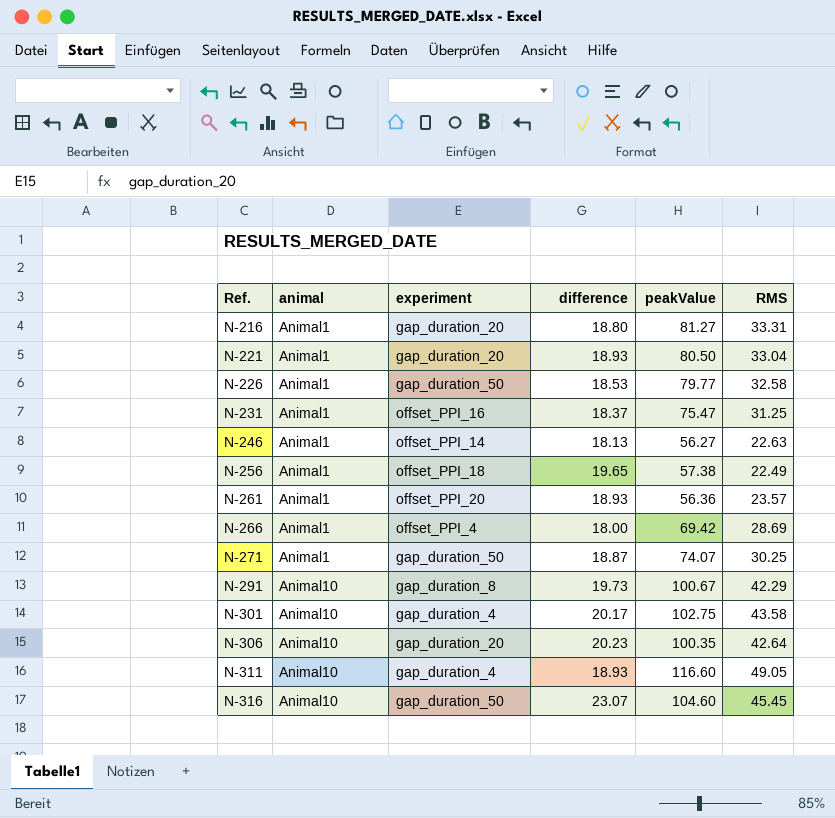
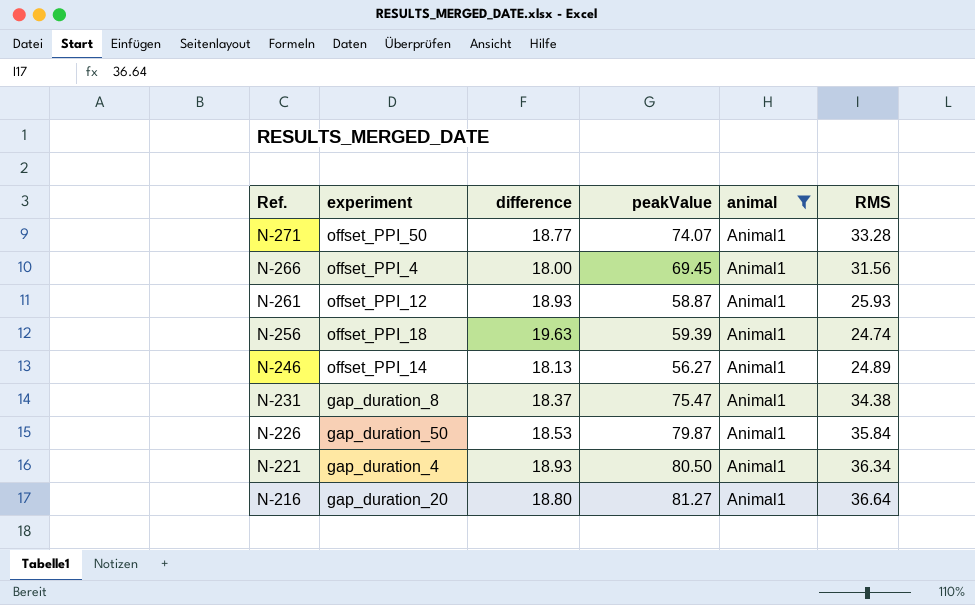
filter: none -> animal = Animal1
row order: Ref. ascending -> Ref. descending
column animal | position: 2 -> 5
N-271 | experiment: gap_duration_50 -> offset_PPI_50
N-271 | difference: 18.87 -> 18.77
N-271 | RMS: 30.25 -> 33.28
N-266 | peakValue: 69.42 -> 69.45
N-266 | RMS: 28.69 -> 31.56
N-261 | experiment: offset_PPI_20 -> offset_PPI_12
N-261 | peakValue: 56.36 -> 58.87
N-261 | RMS: 23.57 -> 25.93
N-256 | difference: 19.65 -> 19.63
N-256 | peakValue: 57.38 -> 59.39
N-256 | RMS: 22.49 -> 24.74
N-246 | RMS: 22.63 -> 24.89
N-231 | experiment: offset_PPI_16 -> gap_duration_8
N-231 | RMS: 31.25 -> 34.38
N-226 | peakValue: 79.77 -> 79.87
N-226 | RMS: 32.58 -> 35.84
N-221 | experiment: gap_duration_20 -> gap_duration_4
N-221 | RMS: 33.04 -> 36.34
N-216 | RMS: 33.31 -> 36.64

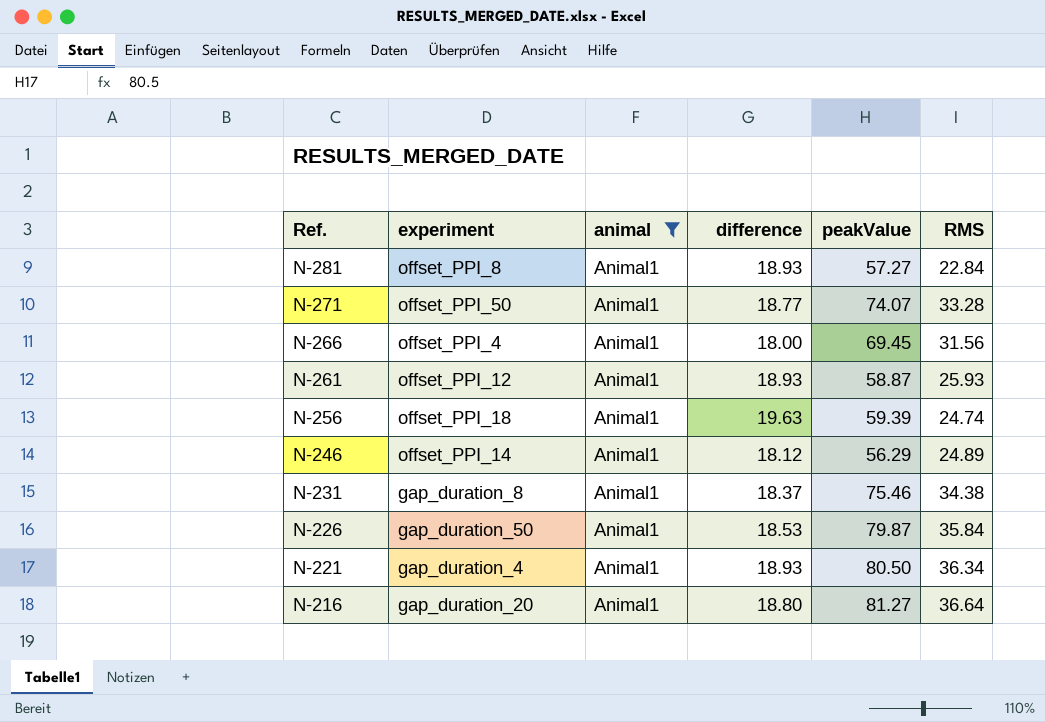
column animal | position: 5 -> 3
row N-281: none -> offset_PPI_8 | Animal1 | 18.93 | 57.27 | 22.84
N-246 | difference: 18.13 -> 18.12
N-246 | peakValue: 56.27 -> 56.29
N-231 | peakValue: 75.47 -> 75.46

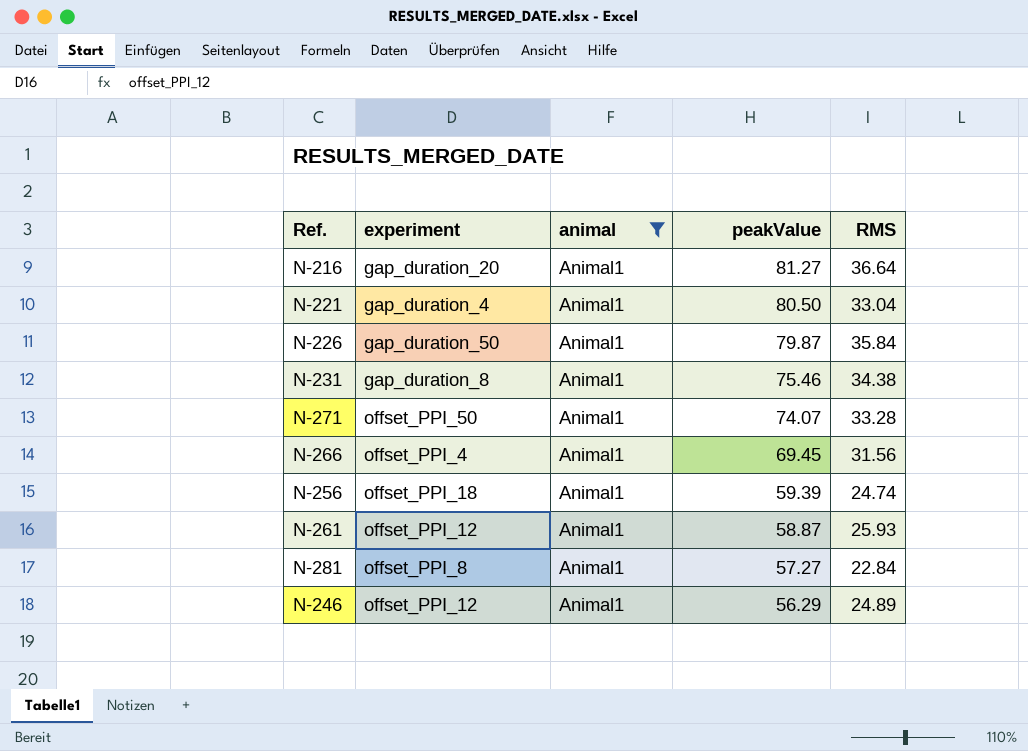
row order: Ref. descending -> peakValue descending
column difference | position: 4 -> none
N-221 | RMS: 36.34 -> 33.04
N-246 | experiment: offset_PPI_14 -> offset_PPI_12

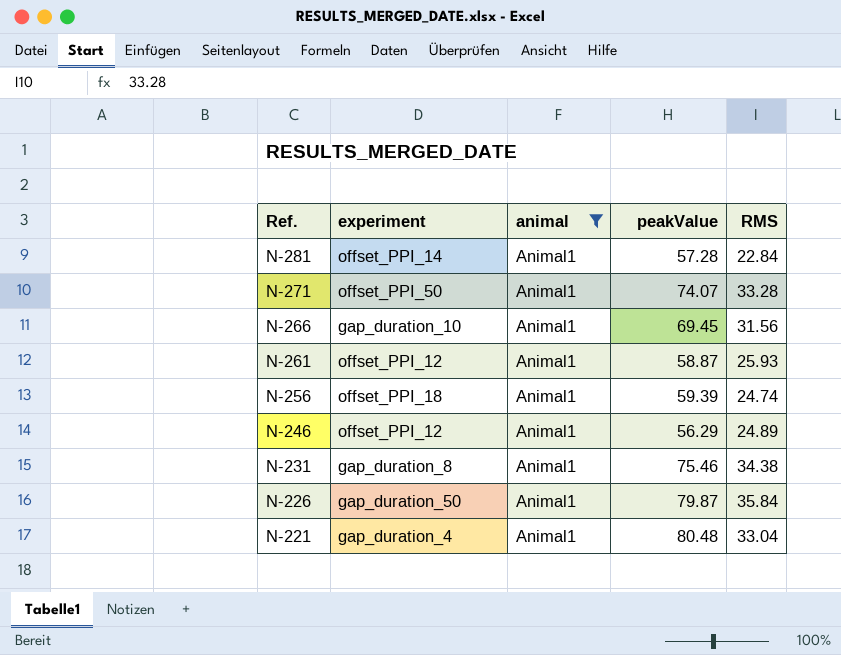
row order: peakValue descending -> Ref. descending
row N-216: gap_duration_20 | Animal1 | 81.27 | 36.64 -> none
N-281 | experiment: offset_PPI_8 -> offset_PPI_14
N-281 | peakValue: 57.27 -> 57.28
N-266 | experiment: offset_PPI_4 -> gap_duration_10
N-221 | peakValue: 80.50 -> 80.48

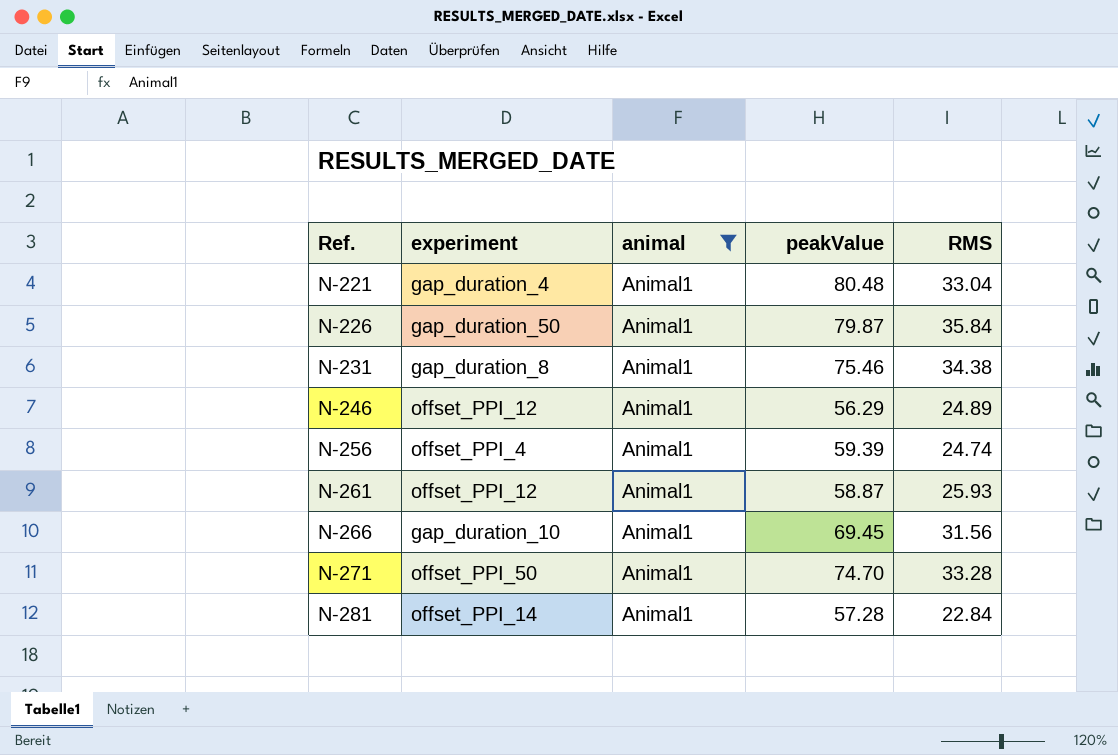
row order: Ref. descending -> Ref. ascending
N-256 | experiment: offset_PPI_18 -> offset_PPI_4
N-271 | peakValue: 74.07 -> 74.70

